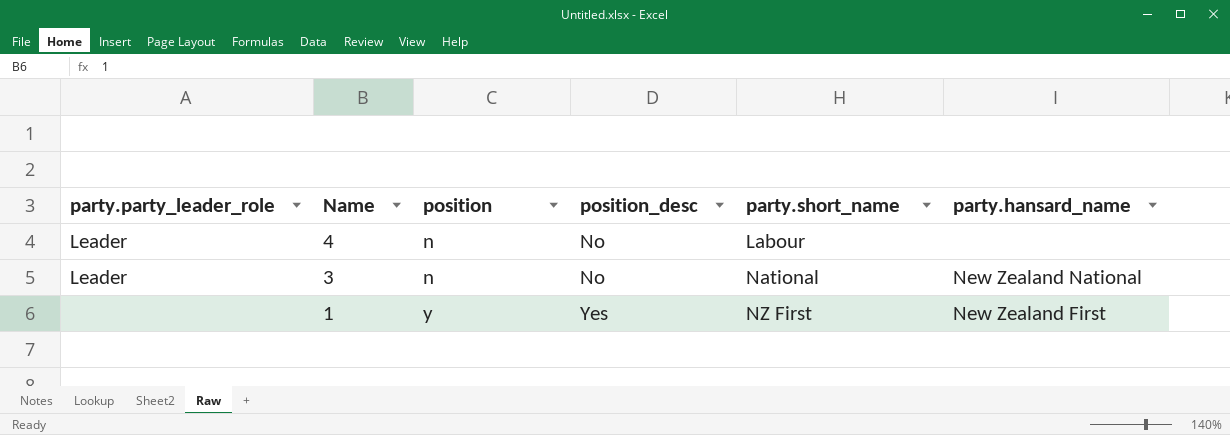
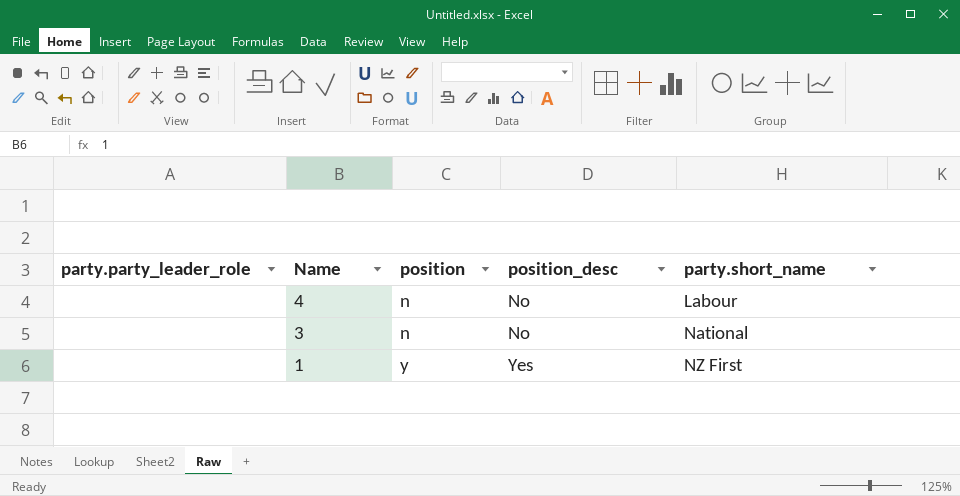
column party.hansard_name | position: 6 -> none
4 | party.party_leader_role: Leader -> none
3 | party.party_leader_role: Leader -> none

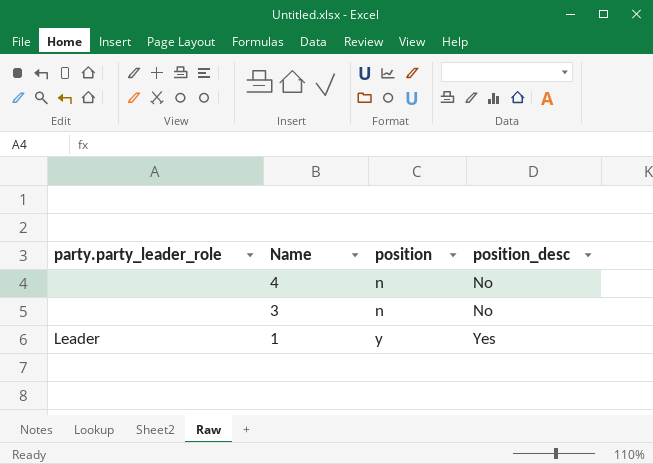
column party.short_name | position: 5 -> none
1 | party.party_leader_role: none -> Leader

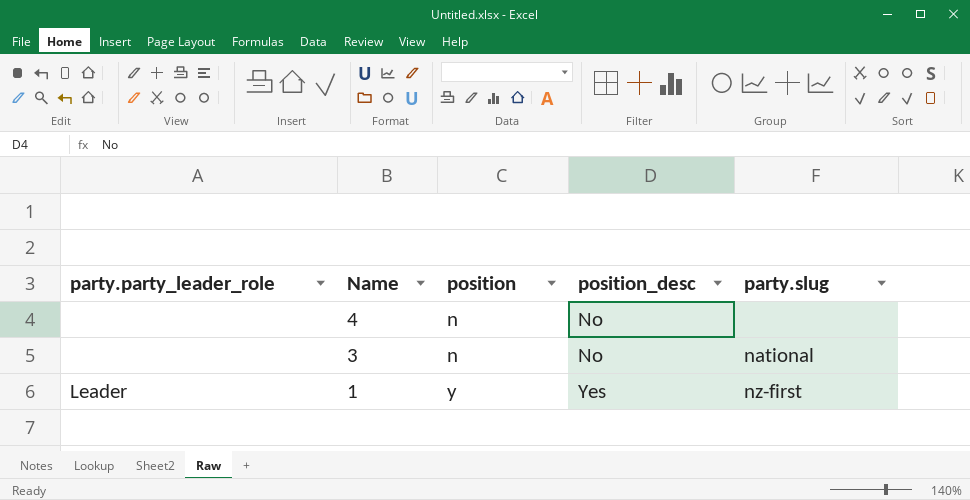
column party.slug | position: none -> 5

